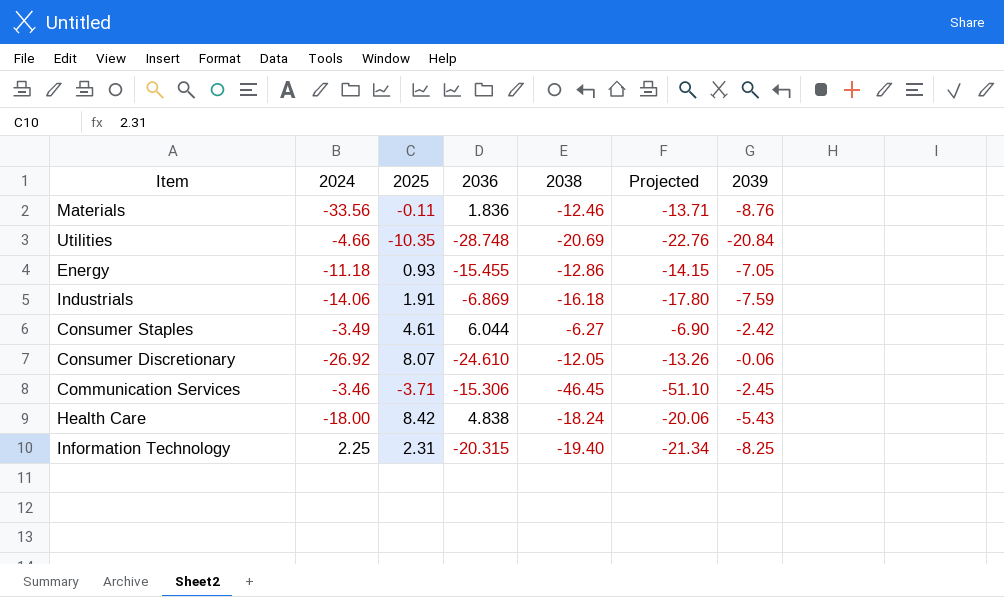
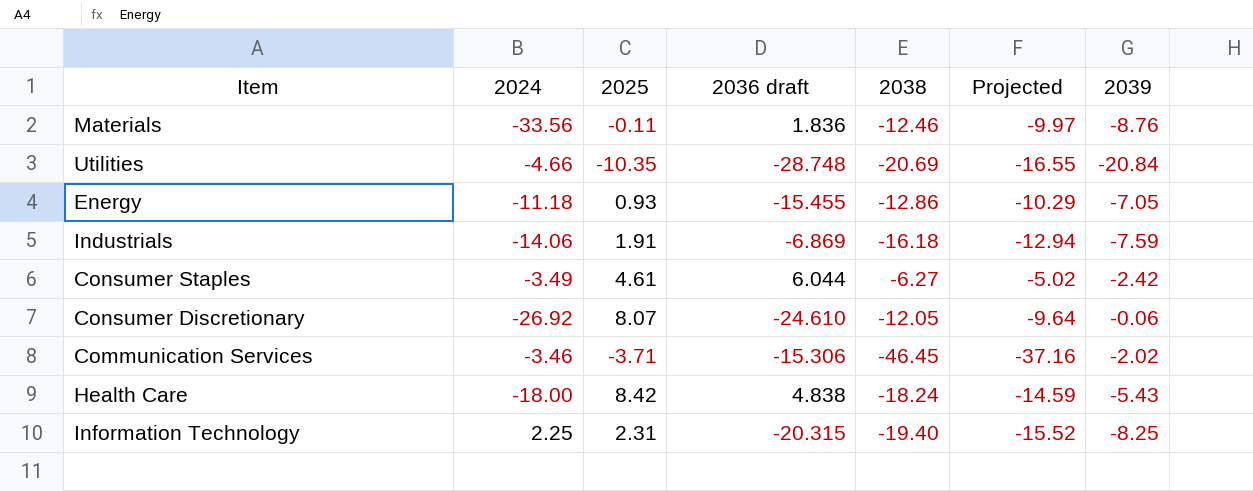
column name: 2036 -> 2036 draft
column Projected | formula: [2038] * 1.1 -> [2038] * 0.8
Communication Services | 2039: -2.45 -> -2.02

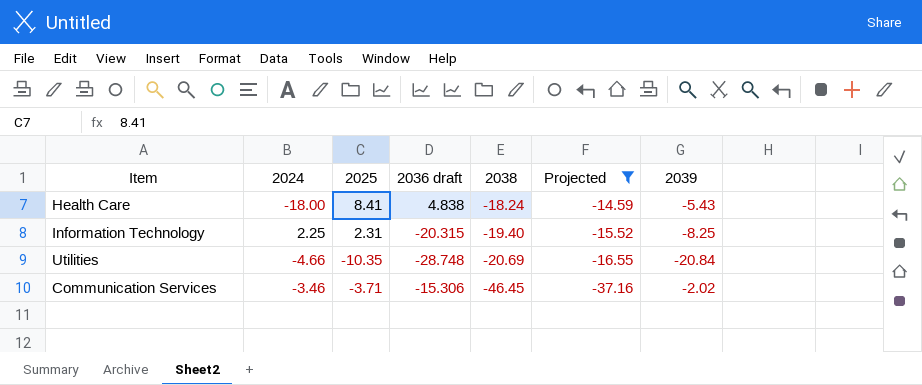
filter: none -> Projected <= -14.59
row order: none -> 2038 descending
Health Care | 2025: 8.42 -> 8.41

